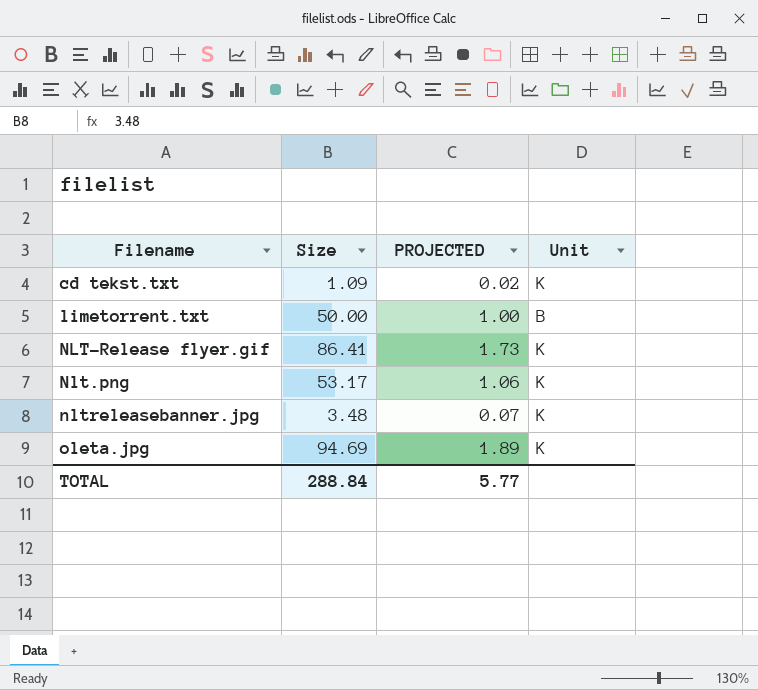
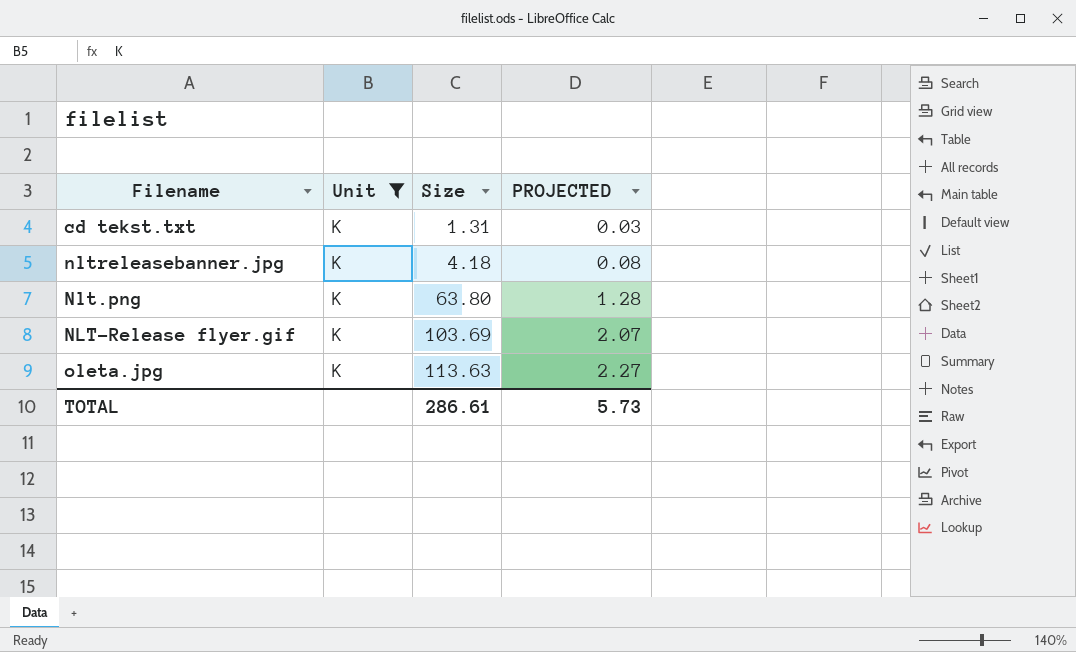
filter: none -> Unit = K
row order: Filename ascending -> Size ascending
column Unit | position: 4 -> 2
cd tekst.txt | Size: 1.09 -> 1.31
cd tekst.txt | PROJECTED: 0.02 -> 0.03
nltreleasebanner.jpg | Size: 3.48 -> 4.18
nltreleasebanner.jpg | PROJECTED: 0.07 -> 0.08
Nlt.png | Size: 53.17 -> 63.80
Nlt.png | PROJECTED: 1.06 -> 1.28
NLT-Release flyer.gif | Size: 86.41 -> 103.69
NLT-Release flyer.gif | PROJECTED: 1.73 -> 2.07
oleta.jpg | Size: 94.69 -> 113.63
oleta.jpg | PROJECTED: 1.89 -> 2.27
TOTAL | Size: 288.84 -> 286.61
TOTAL | PROJECTED: 5.77 -> 5.73

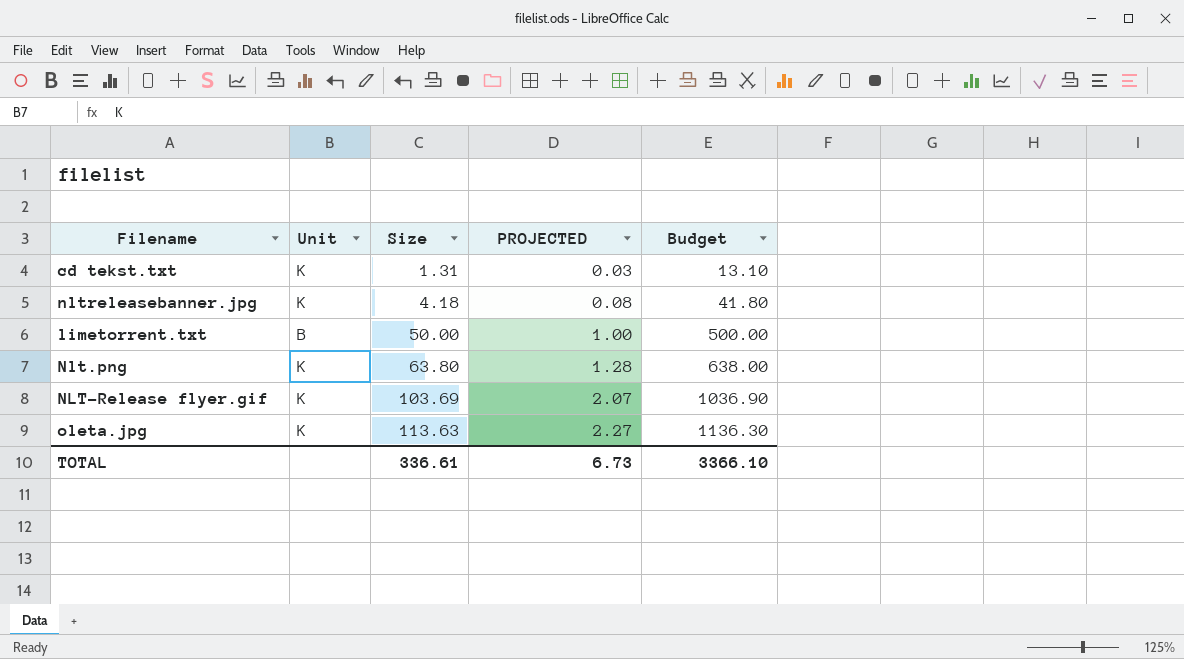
filter: Unit = K -> none
column Budget | formula: none -> [Size] * 10
TOTAL | Size: 286.61 -> 336.61
TOTAL | PROJECTED: 5.73 -> 6.73

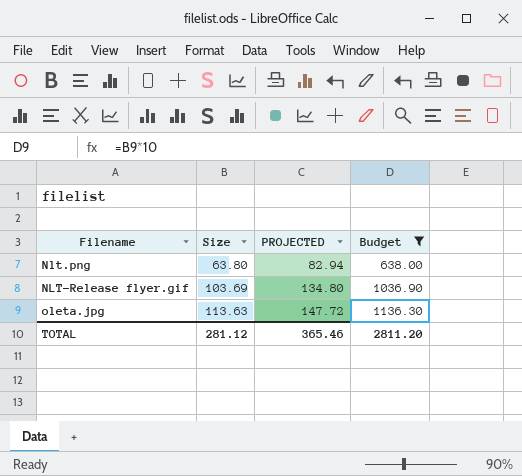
filter: none -> Budget >= 638.00
column Unit | position: 2 -> none
column PROJECTED | formula: [Size] * 0.02 -> [Size] * 1.3
TOTAL | Size: 336.61 -> 281.12
TOTAL | PROJECTED: 6.73 -> 365.46
TOTAL | Budget: 3366.10 -> 2811.20

